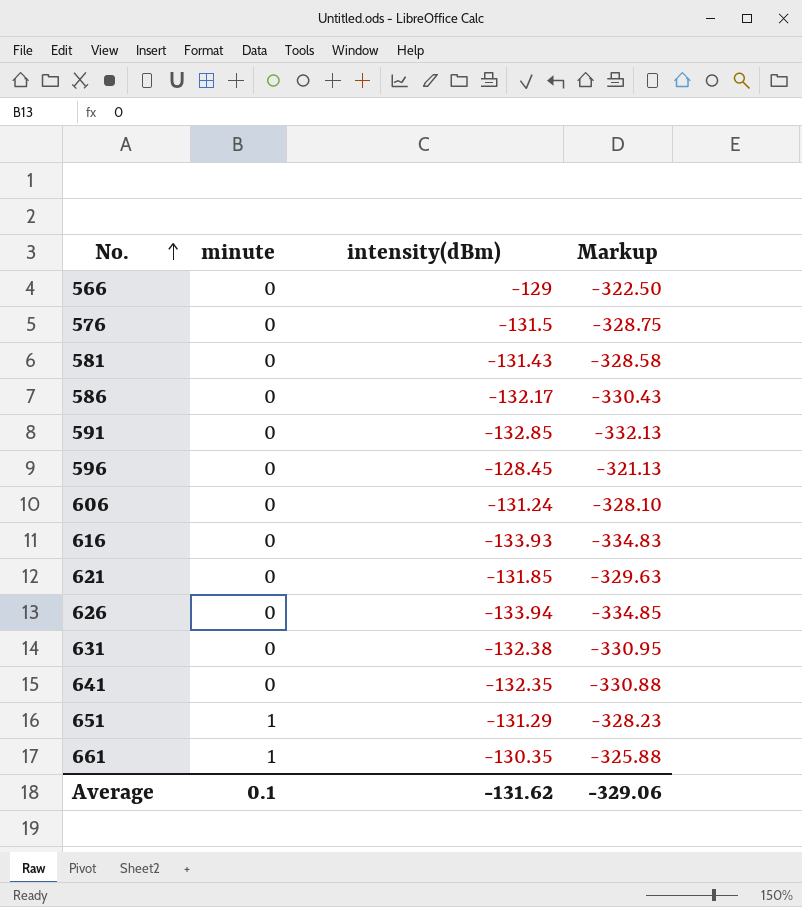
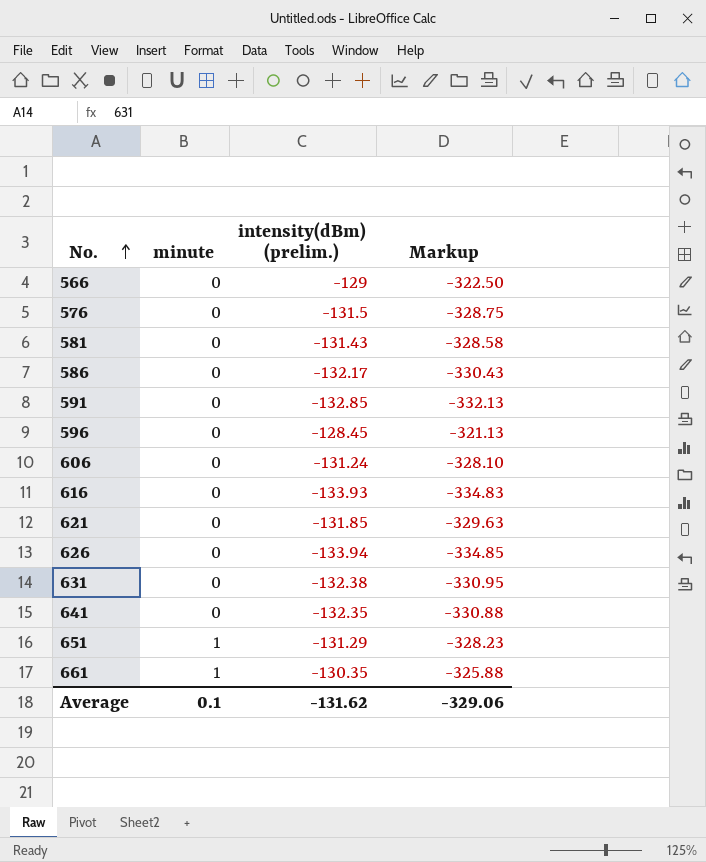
column name: intensity(dBm) -> intensity(dBm) (prelim.)

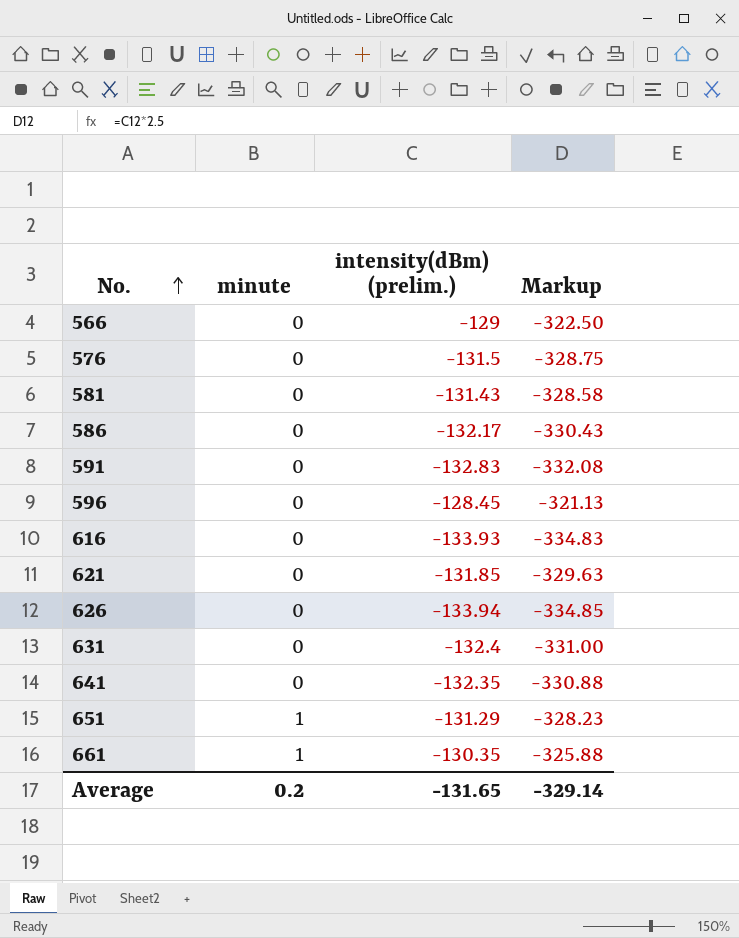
row 606: 0 | -131.24 | -328.10 -> none
591 | intensity(dBm) (prelim.): -132.85 -> -132.83
591 | Markup: -332.13 -> -332.08
631 | intensity(dBm) (prelim.): -132.38 -> -132.4
631 | Markup: -330.95 -> -331.00
Average | minute: 0.1 -> 0.2
Average | intensity(dBm) (prelim.): -131.62 -> -131.65
Average | Markup: -329.06 -> -329.14

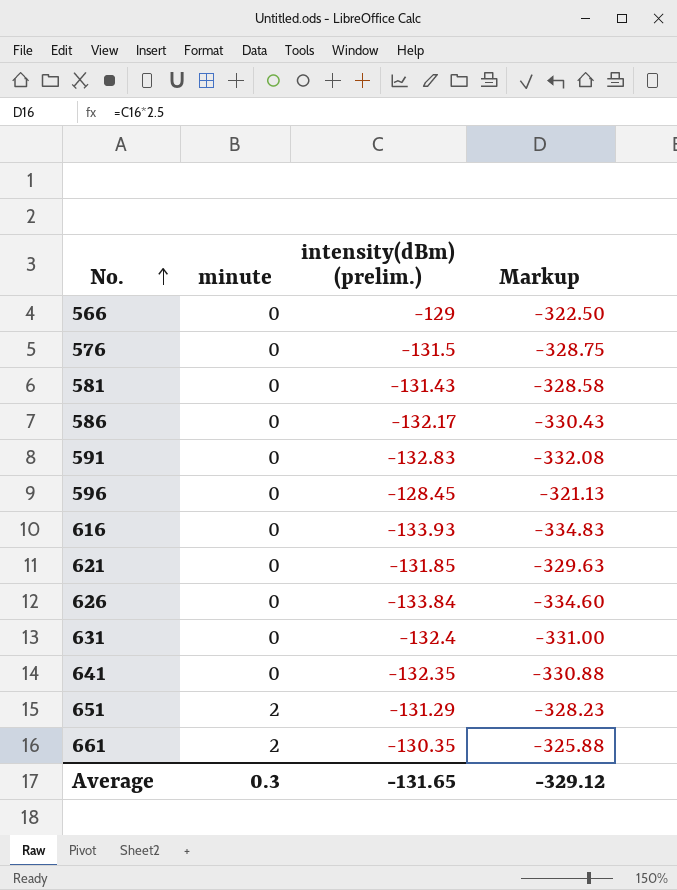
626 | intensity(dBm) (prelim.): -133.94 -> -133.84
626 | Markup: -334.85 -> -334.60
651 | minute: 1 -> 2
661 | minute: 1 -> 2
Average | minute: 0.2 -> 0.3
Average | Markup: -329.14 -> -329.12

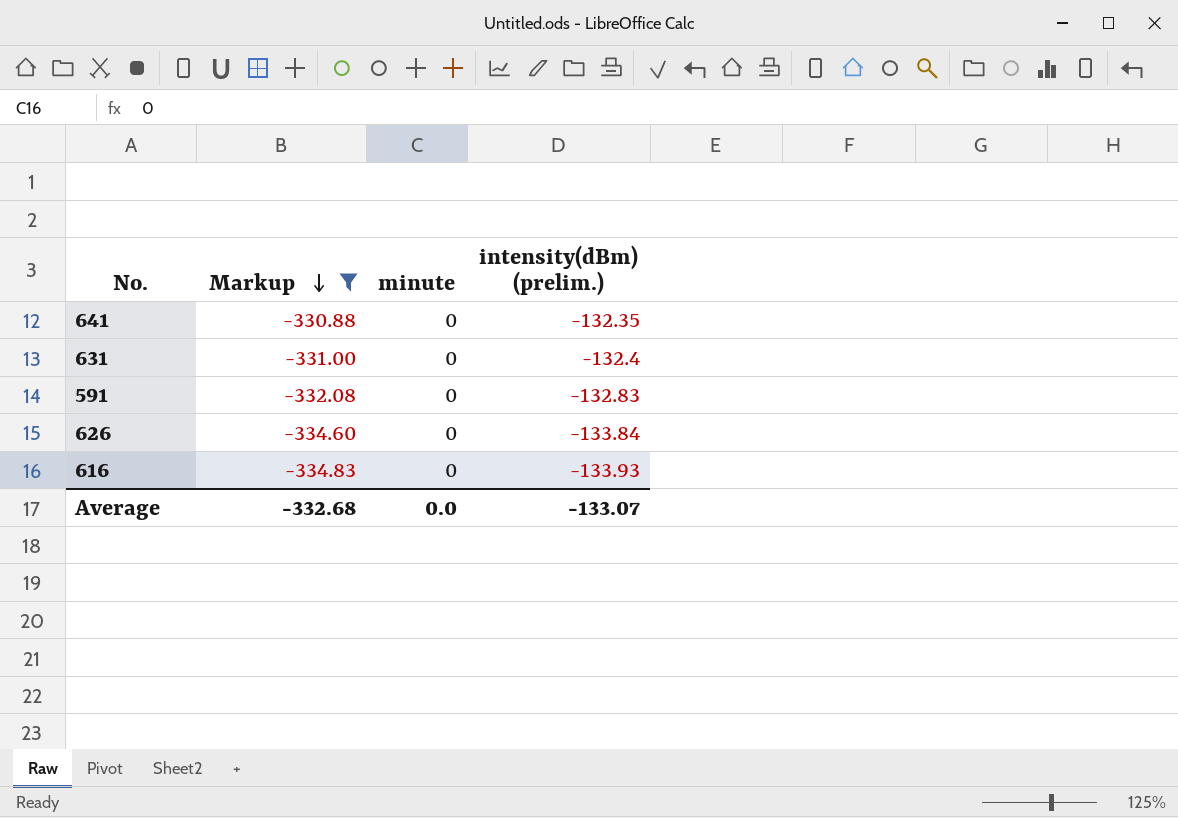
filter: none -> Markup <= -330.88
row order: No. ascending -> Markup descending
column Markup | position: 4 -> 2
Average | Markup: -329.12 -> -332.68
Average | minute: 0.3 -> 0.0
Average | intensity(dBm) (prelim.): -131.65 -> -133.07

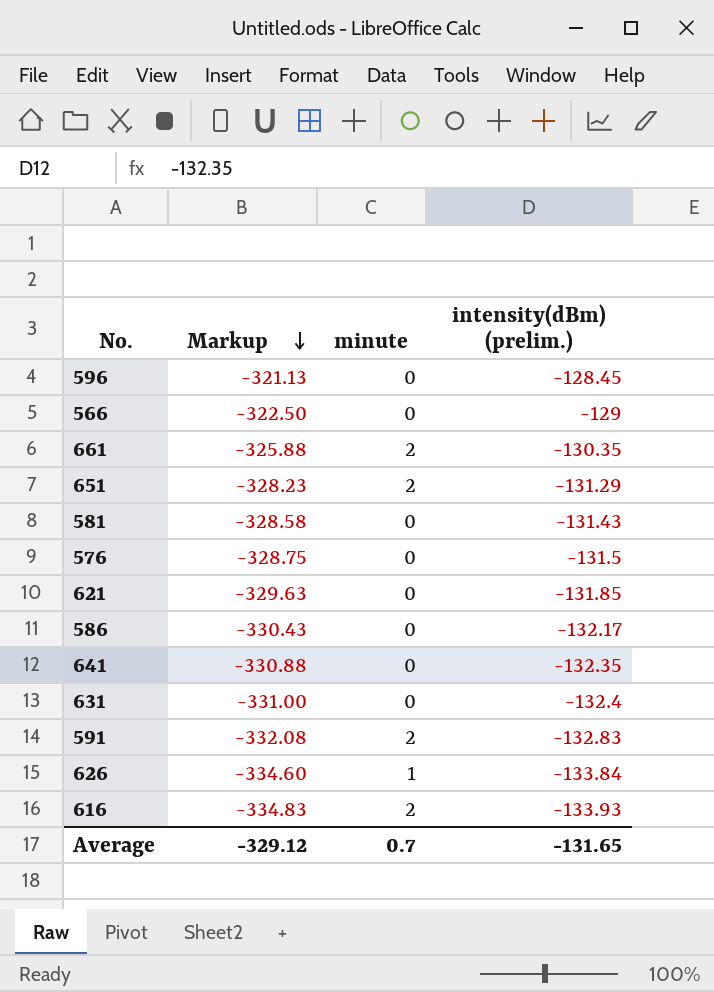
filter: Markup <= -330.88 -> none
591 | minute: 0 -> 2
626 | minute: 0 -> 1
616 | minute: 0 -> 2
Average | Markup: -332.68 -> -329.12
Average | minute: 0.0 -> 0.7
Average | intensity(dBm) (prelim.): -133.07 -> -131.65

